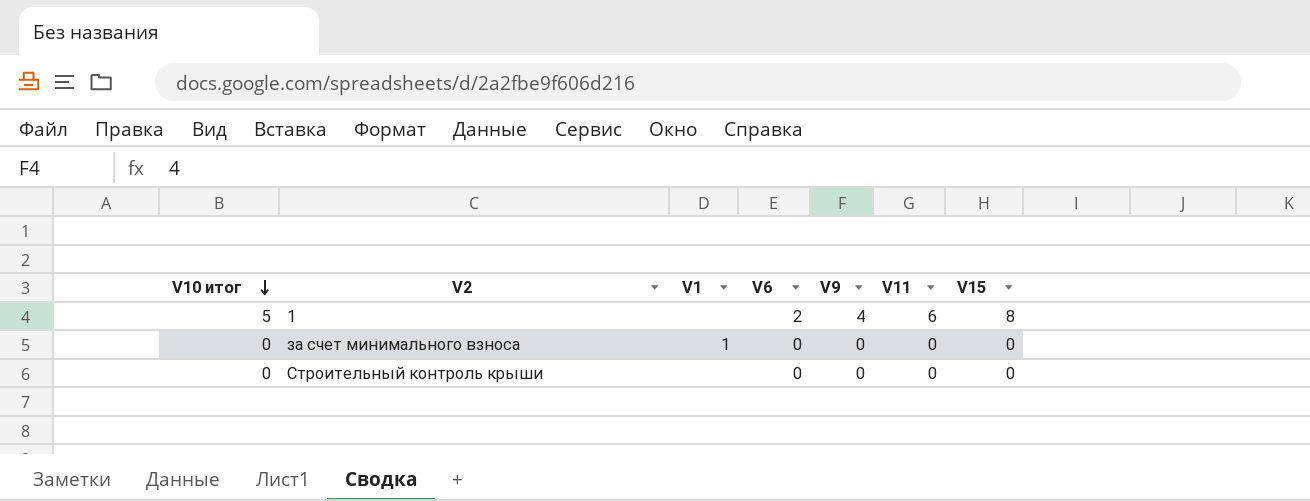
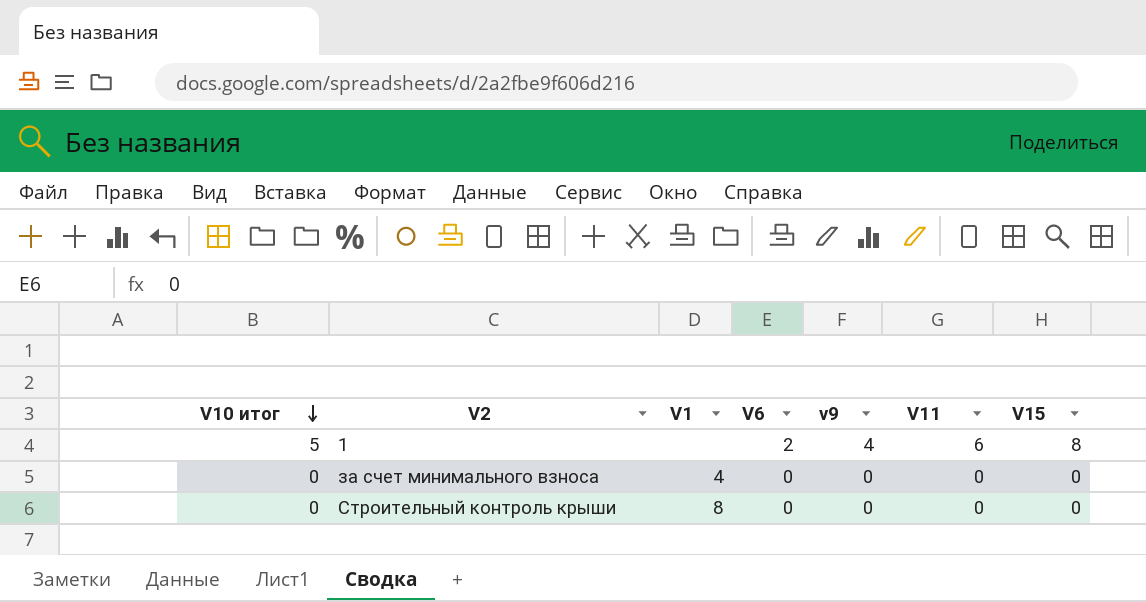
column name: V9 -> v9
за счет минимального взноса | V1: 1 -> 4
Строительный контроль крыши | V1: none -> 8

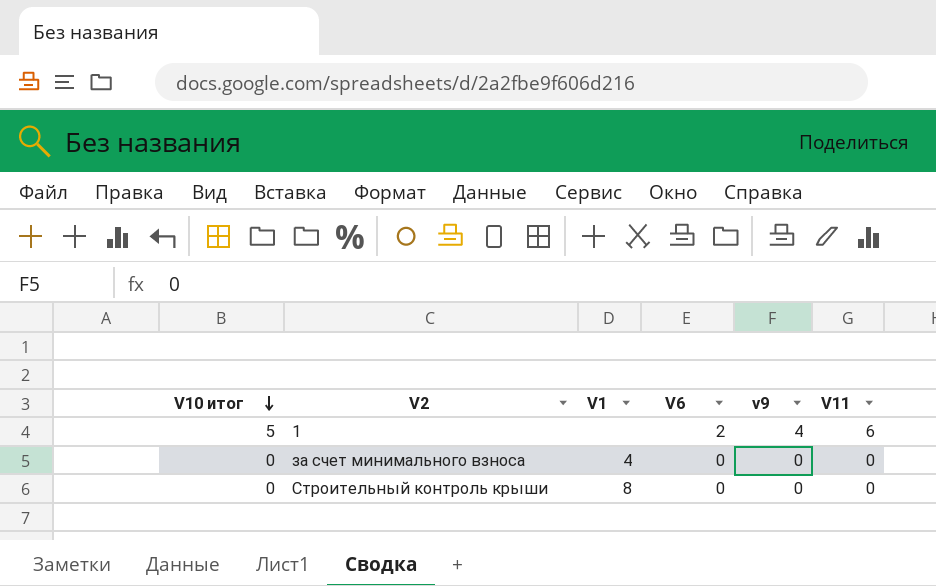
column V15 | position: 7 -> none

